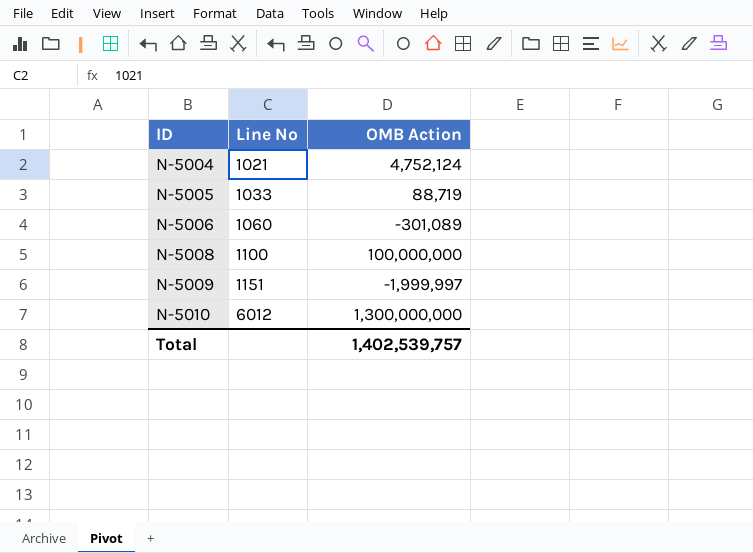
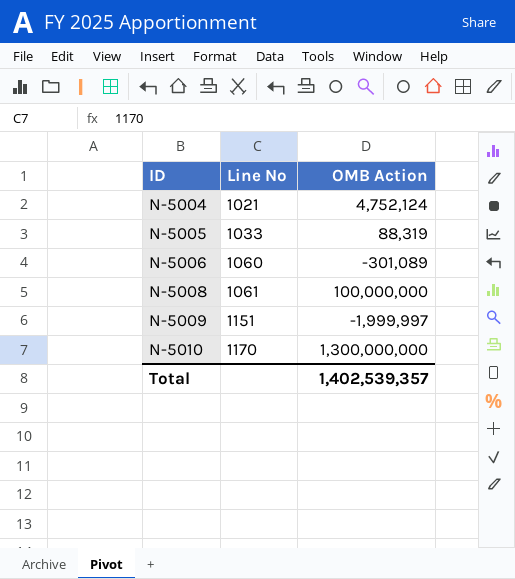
N-5005 | OMB Action: 88,719 -> 88,319
N-5008 | Line No: 1100 -> 1061
N-5010 | Line No: 6012 -> 1170
Total | OMB Action: 1,402,539,757 -> 1,402,539,357

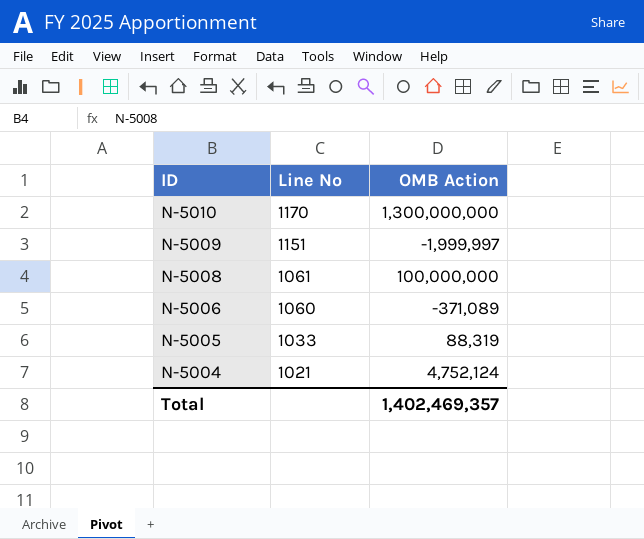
row order: ID ascending -> ID descending
N-5006 | OMB Action: -301,089 -> -371,089
Total | OMB Action: 1,402,539,357 -> 1,402,469,357

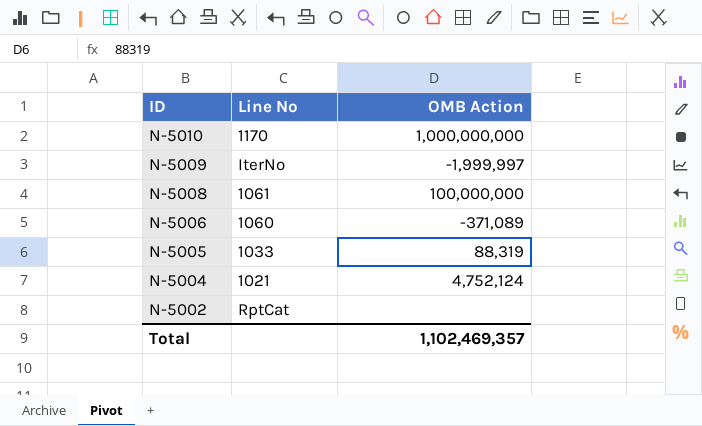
N-5010 | OMB Action: 1,300,000,000 -> 1,000,000,000
N-5009 | Line No: 1151 -> IterNo
row N-5002: none -> RptCat | none
Total | OMB Action: 1,402,469,357 -> 1,102,469,357

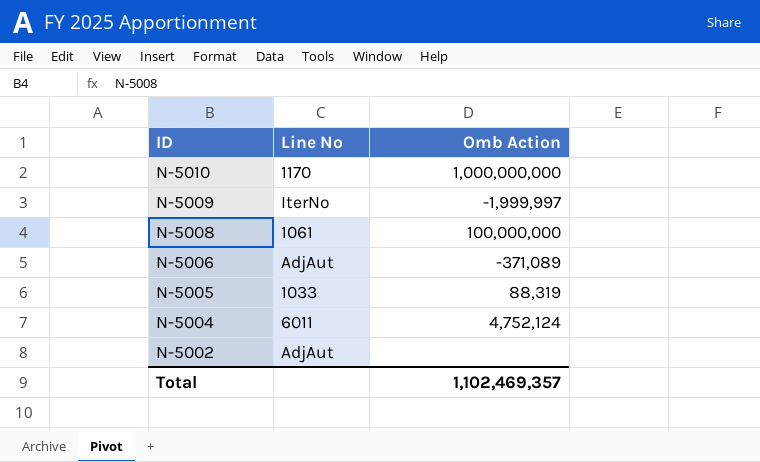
column name: OMB Action -> Omb Action
N-5006 | Line No: 1060 -> AdjAut
N-5004 | Line No: 1021 -> 6011
N-5002 | Line No: RptCat -> AdjAut

